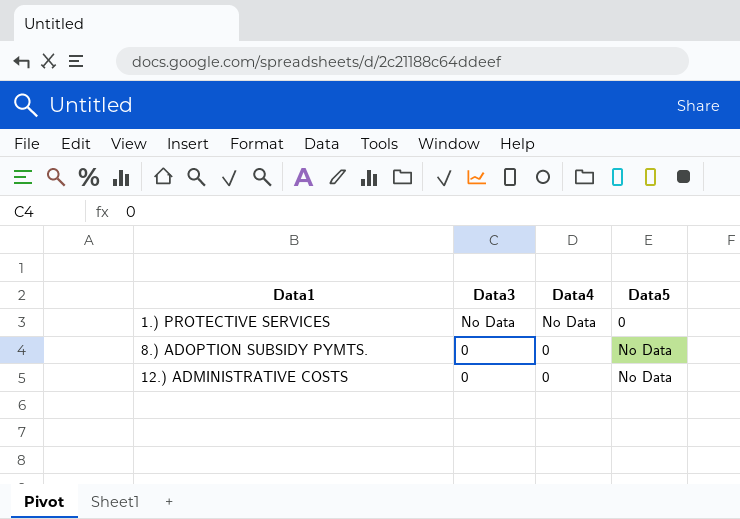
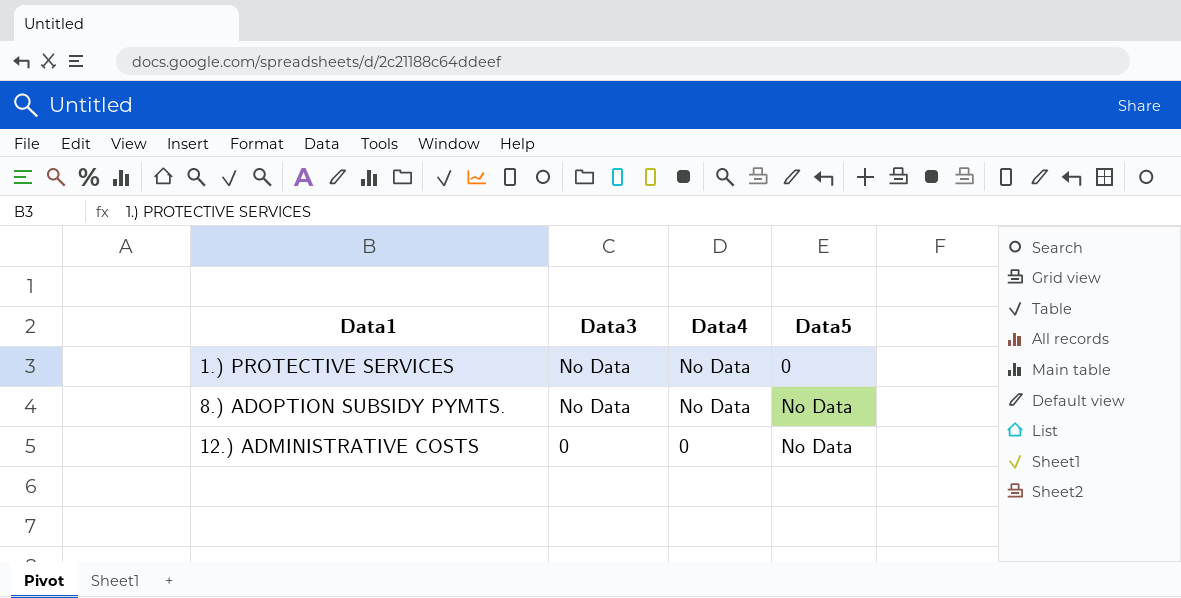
8.) ADOPTION SUBSIDY PYMTS. | Data3: 0 -> No Data
8.) ADOPTION SUBSIDY PYMTS. | Data4: 0 -> No Data

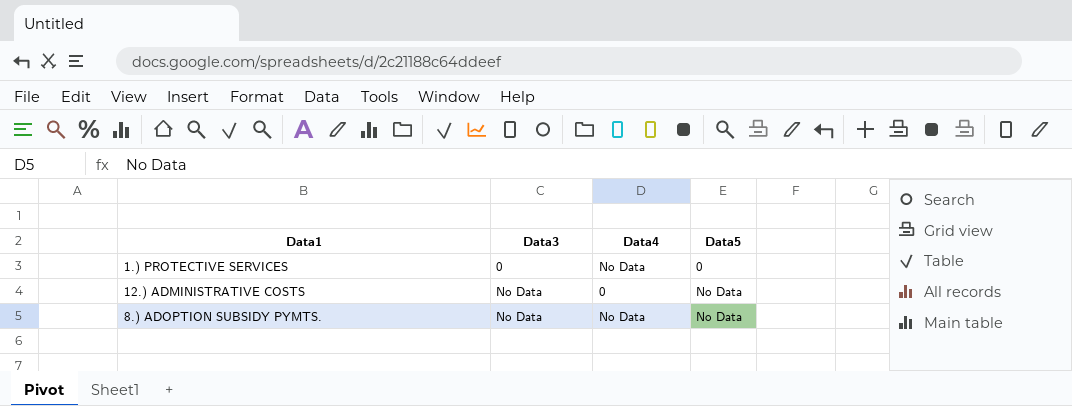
row order: Data1 ascending -> Data3 ascending
1.) PROTECTIVE SERVICES | Data3: No Data -> 0
12.) ADMINISTRATIVE COSTS | Data3: 0 -> No Data

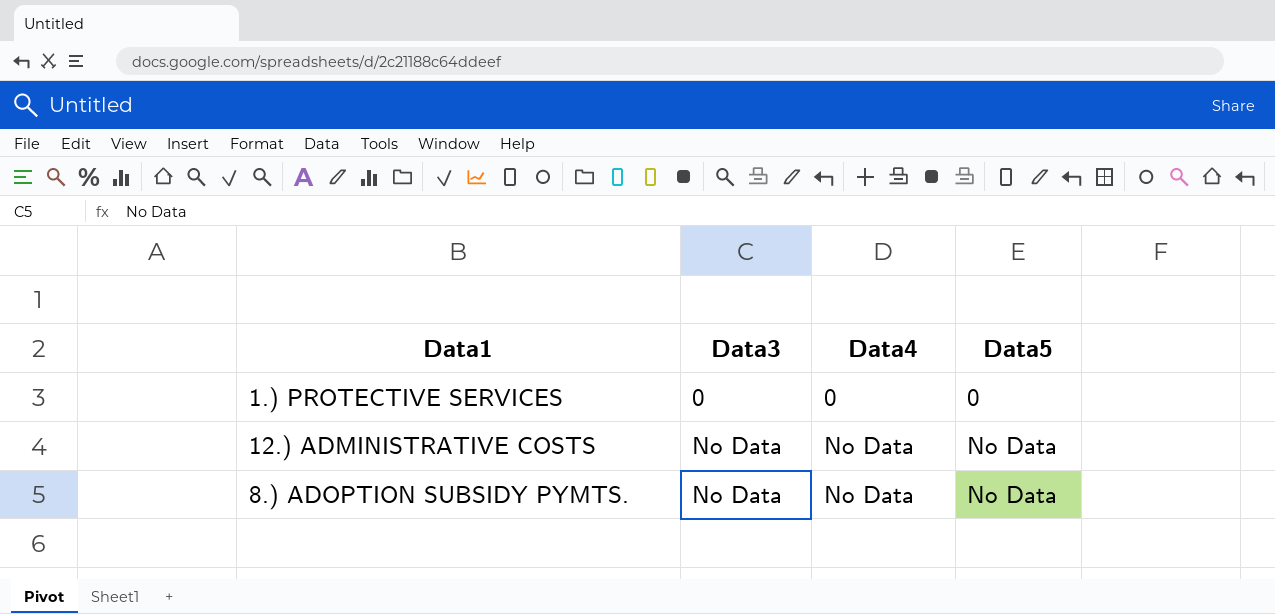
1.) PROTECTIVE SERVICES | Data4: No Data -> 0
12.) ADMINISTRATIVE COSTS | Data4: 0 -> No Data

